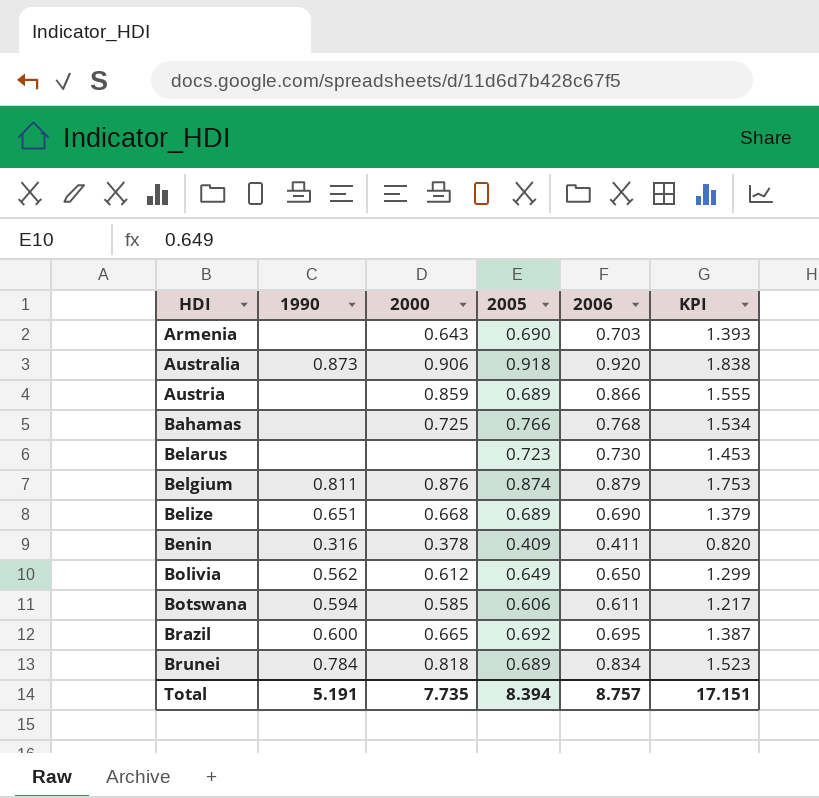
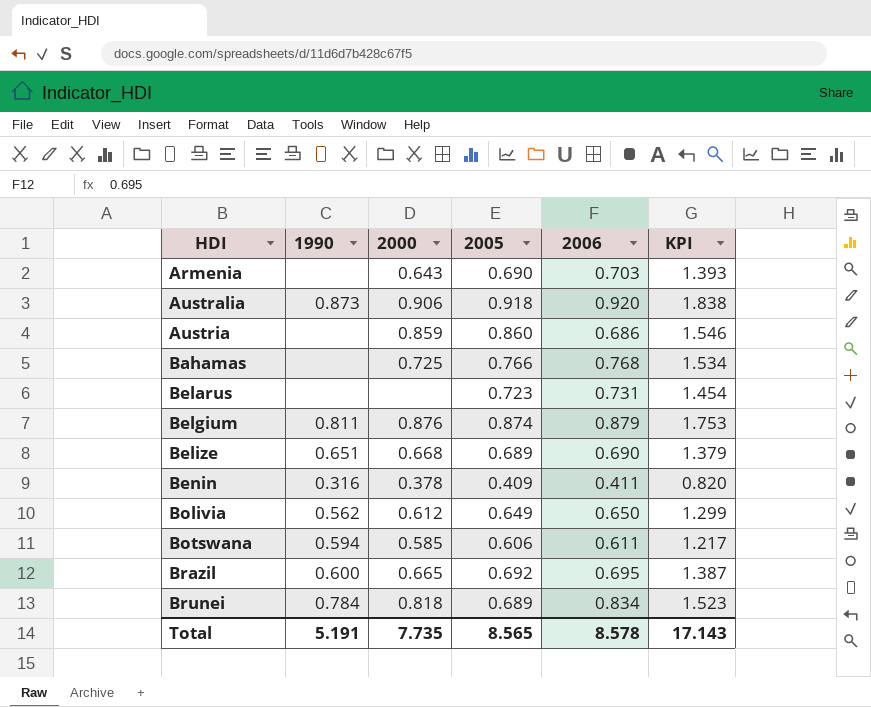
Austria | 2005: 0.689 -> 0.860
Austria | 2006: 0.866 -> 0.686
Austria | KPI: 1.555 -> 1.546
Belarus | 2006: 0.730 -> 0.731
Belarus | KPI: 1.453 -> 1.454
Total | 2005: 8.394 -> 8.565
Total | 2006: 8.757 -> 8.578
Total | KPI: 17.151 -> 17.143

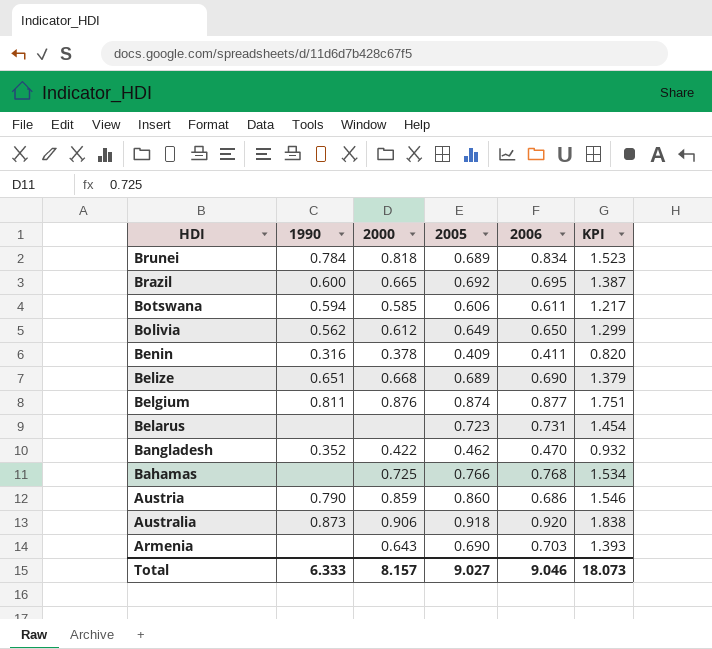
row order: HDI ascending -> HDI descending
Belgium | 2006: 0.879 -> 0.877
Belgium | KPI: 1.753 -> 1.751
row Bangladesh: none -> 0.352 | 0.422 | 0.462 | 0.470 | 0.932
Austria | 1990: none -> 0.790
Total | 1990: 5.191 -> 6.333
Total | 2000: 7.735 -> 8.157
Total | 2005: 8.565 -> 9.027
Total | 2006: 8.578 -> 9.046
Total | KPI: 17.143 -> 18.073

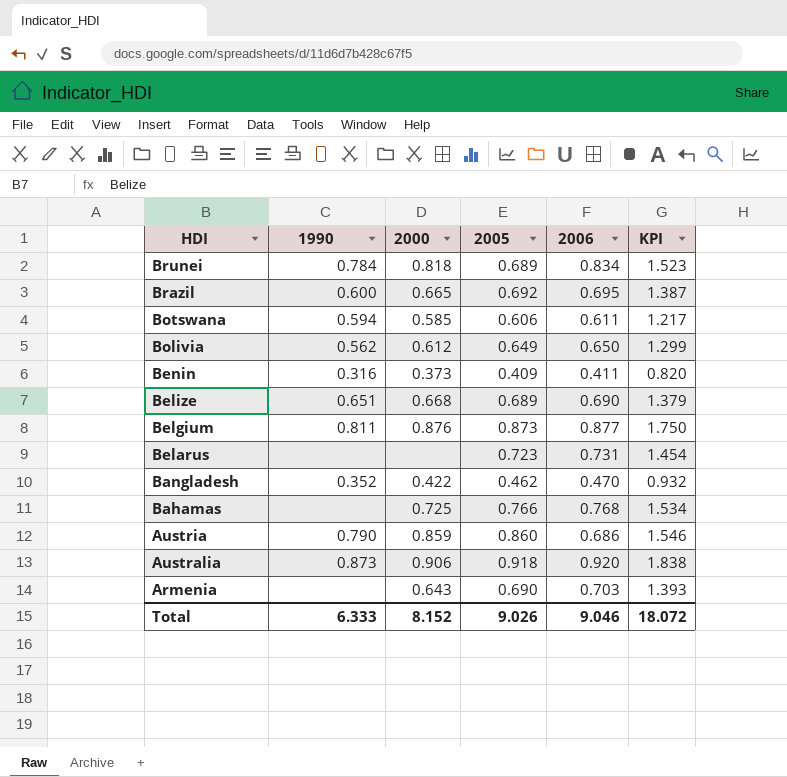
Benin | 2000: 0.378 -> 0.373
Belgium | 2005: 0.874 -> 0.873
Belgium | KPI: 1.751 -> 1.750
Total | 2000: 8.157 -> 8.152
Total | 2005: 9.027 -> 9.026
Total | KPI: 18.073 -> 18.072

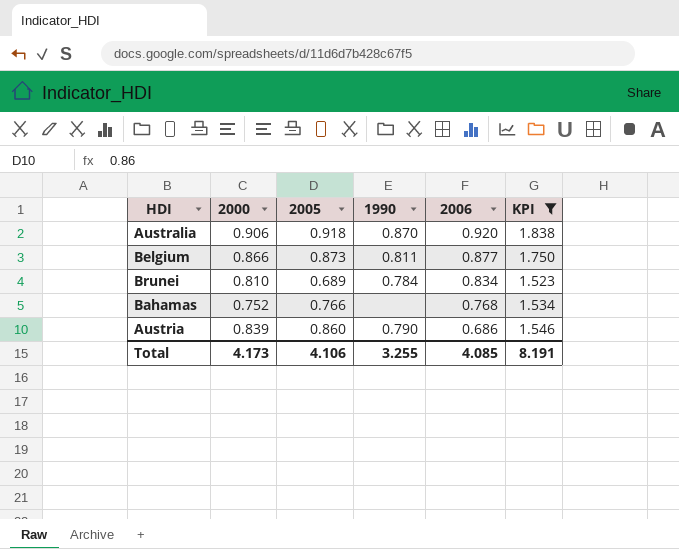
filter: none -> KPI >= 1.523
row order: HDI descending -> 2006 descending
column 1990 | position: 2 -> 4
Australia | 1990: 0.873 -> 0.870
Belgium | 2000: 0.876 -> 0.866
Brunei | 2000: 0.818 -> 0.810
Bahamas | 2000: 0.725 -> 0.752
Austria | 2000: 0.859 -> 0.839
Total | 2000: 8.152 -> 4.173
Total | 2005: 9.026 -> 4.106
Total | 1990: 6.333 -> 3.255
Total | 2006: 9.046 -> 4.085
Total | KPI: 18.072 -> 8.191

